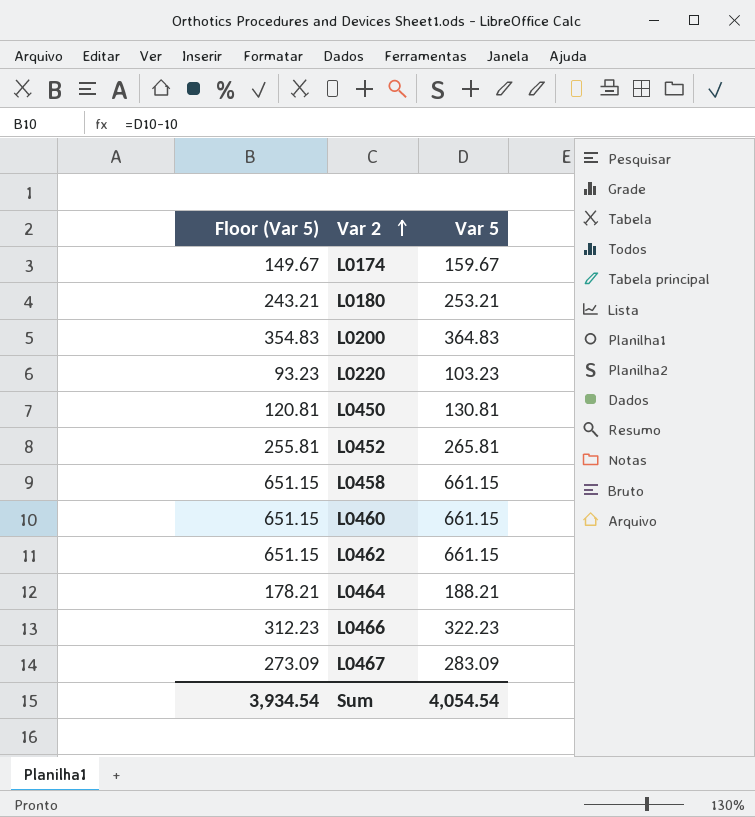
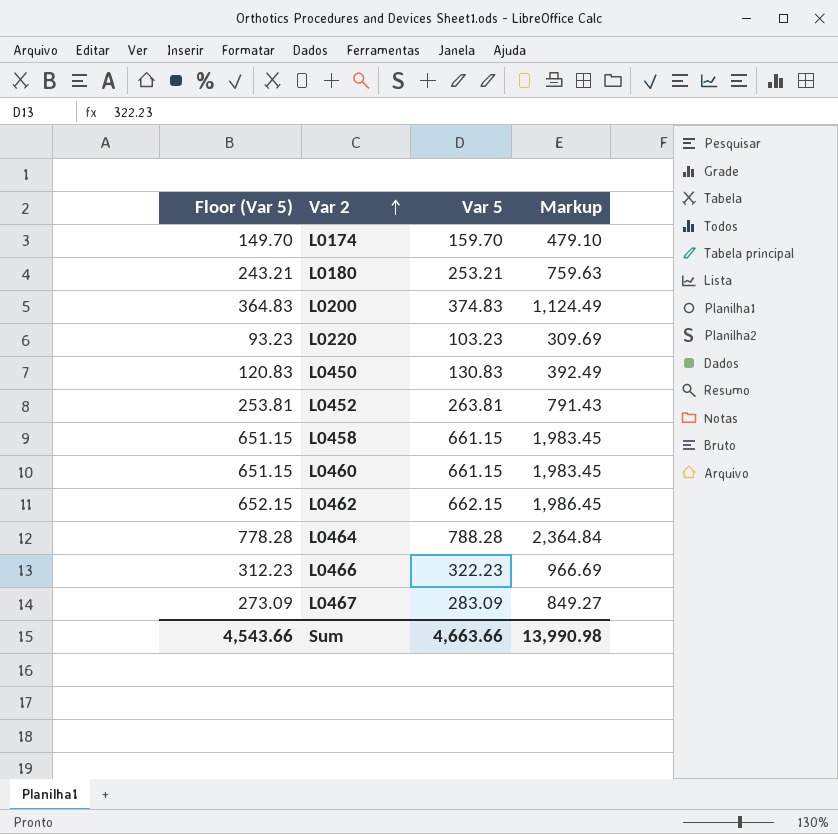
column Markup | formula: none -> [Var 5] * 3
L0174 | Floor (Var 5): 149.67 -> 149.70
L0174 | Var 5: 159.67 -> 159.70
L0200 | Floor (Var 5): 354.83 -> 364.83
L0200 | Var 5: 364.83 -> 374.83
L0450 | Floor (Var 5): 120.81 -> 120.83
L0450 | Var 5: 130.81 -> 130.83
L0452 | Floor (Var 5): 255.81 -> 253.81
L0452 | Var 5: 265.81 -> 263.81
L0462 | Floor (Var 5): 651.15 -> 652.15
L0462 | Var 5: 661.15 -> 662.15
L0464 | Floor (Var 5): 178.21 -> 778.28
L0464 | Var 5: 188.21 -> 788.28
Sum | Floor (Var 5): 3,934.54 -> 4,543.66
Sum | Var 5: 4,054.54 -> 4,663.66

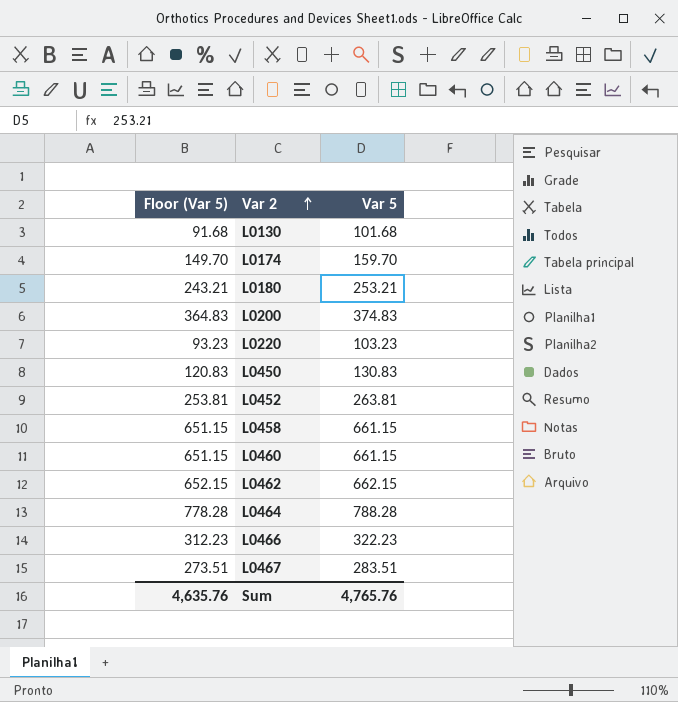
column Markup | formula: [Var 5] * 3 -> none
row L0130: none -> 91.68 | 101.68
L0467 | Floor (Var 5): 273.09 -> 273.51
L0467 | Var 5: 283.09 -> 283.51
Sum | Floor (Var 5): 4,543.66 -> 4,635.76
Sum | Var 5: 4,663.66 -> 4,765.76

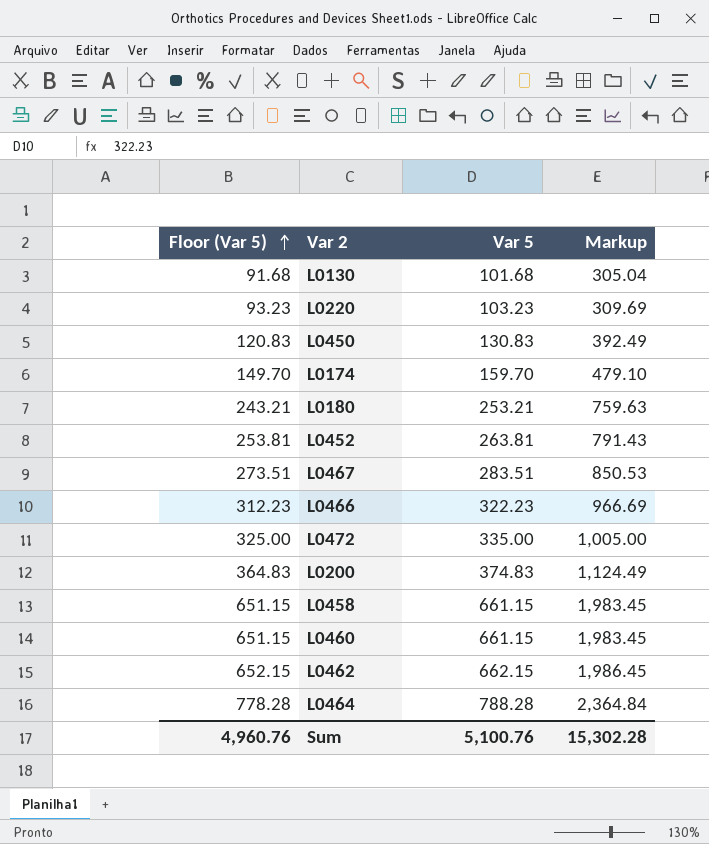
row order: Var 2 ascending -> Floor (Var 5) ascending
column Markup | formula: none -> [Var 5] * 3
row L0472: none -> 325.00 | 335.00 | 1,005.00
Sum | Floor (Var 5): 4,635.76 -> 4,960.76
Sum | Var 5: 4,765.76 -> 5,100.76

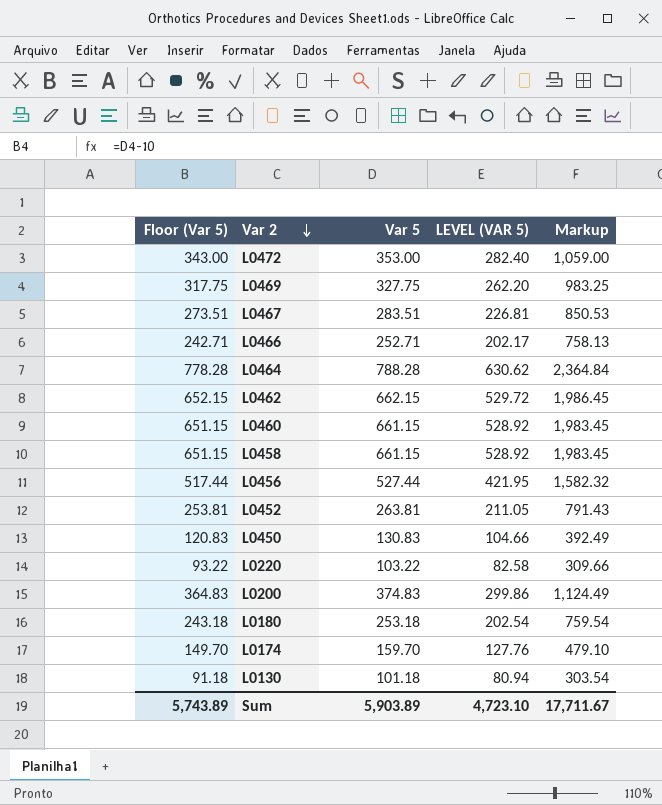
row order: Floor (Var 5) ascending -> Var 2 descending
column LEVEL (VAR 5) | formula: none -> [Var 5] * 0.8
L0472 | Floor (Var 5): 325.00 -> 343.00
L0472 | Var 5: 335.00 -> 353.00
L0472 | Markup: 1,005.00 -> 1,059.00
row L0469: none -> 317.75 | 327.75 | 262.20 | 983.25
L0466 | Floor (Var 5): 312.23 -> 242.71
L0466 | Var 5: 322.23 -> 252.71
L0466 | Markup: 966.69 -> 758.13
row L0456: none -> 517.44 | 527.44 | 421.95 | 1,582.32
L0220 | Floor (Var 5): 93.23 -> 93.22
L0220 | Var 5: 103.23 -> 103.22
L0220 | Markup: 309.69 -> 309.66
L0180 | Floor (Var 5): 243.21 -> 243.18
L0180 | Var 5: 253.21 -> 253.18
L0180 | Markup: 759.63 -> 759.54
L0130 | Floor (Var 5): 91.68 -> 91.18
L0130 | Var 5: 101.68 -> 101.18
L0130 | Markup: 305.04 -> 303.54
Sum | Floor (Var 5): 4,960.76 -> 5,743.89
Sum | Var 5: 5,100.76 -> 5,903.89
Sum | Markup: 15,302.28 -> 17,711.67

